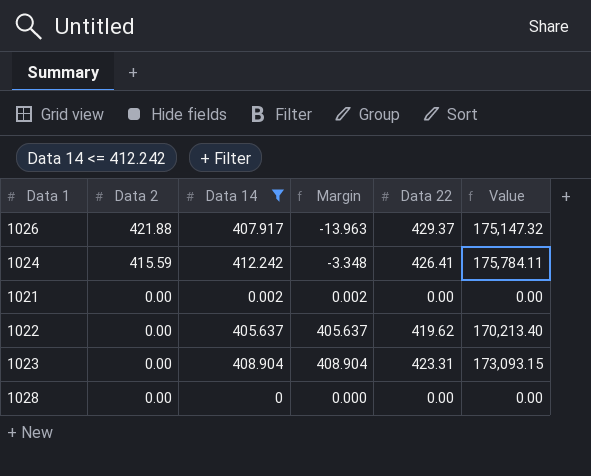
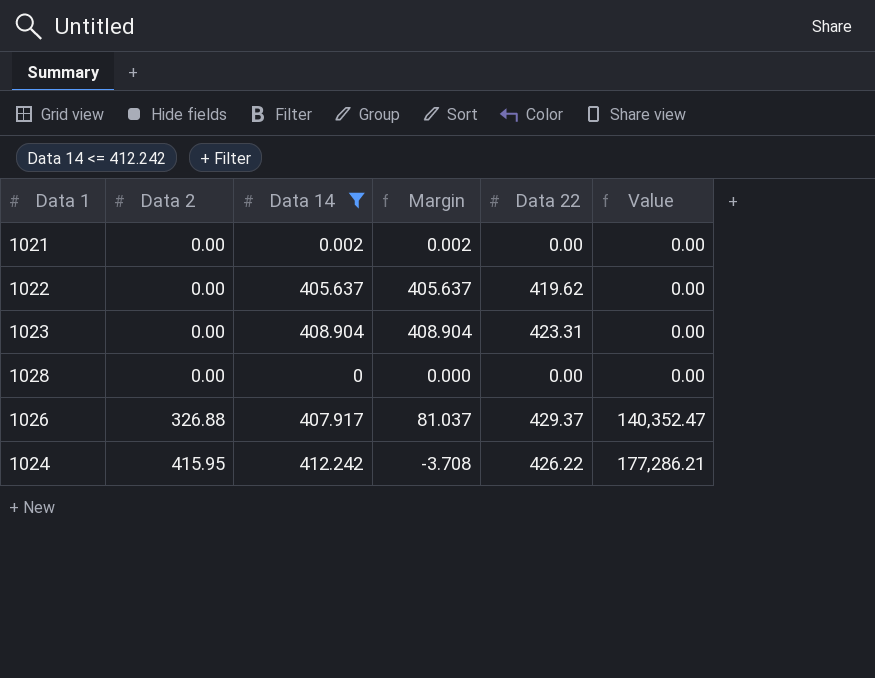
row order: Data 2 descending -> Data 2 ascending
column Value | formula: [Data 14] * [Data 22] -> [Data 2] * [Data 22]
1026 | Data 2: 421.88 -> 326.88
1026 | Margin: -13.963 -> 81.037
1024 | Data 2: 415.59 -> 415.95
1024 | Margin: -3.348 -> -3.708
1024 | Data 22: 426.41 -> 426.22

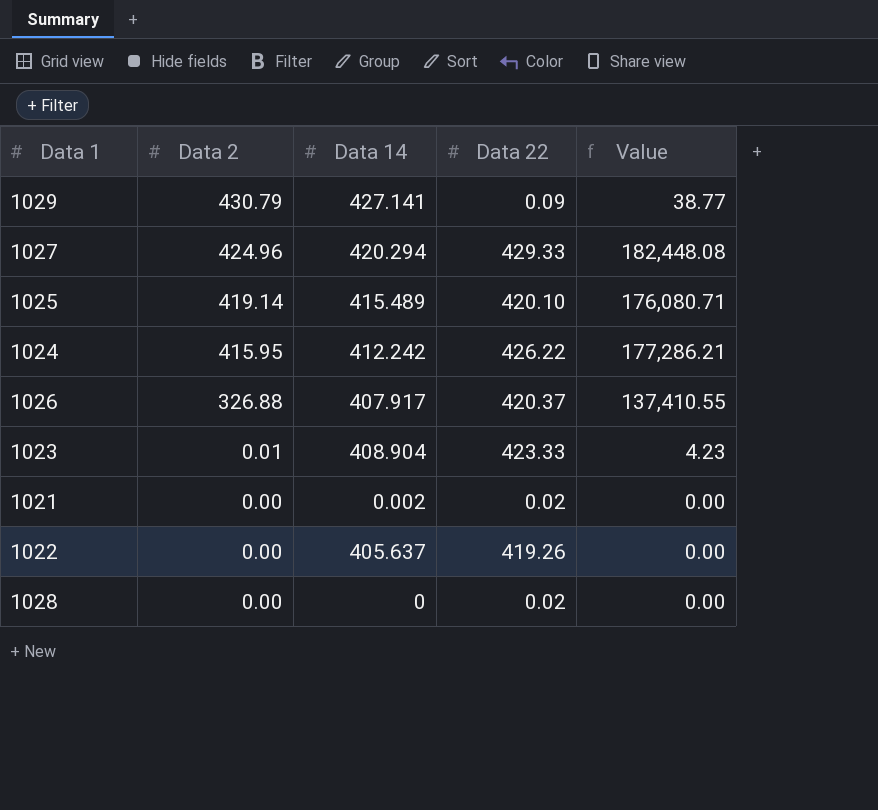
filter: Data 14 <= 412.242 -> none
row order: Data 2 ascending -> Data 2 descending
column Margin | formula: [Data 14] - [Data 2] -> none
1026 | Data 22: 429.37 -> 420.37
1026 | Value: 140,352.47 -> 137,410.55
1023 | Data 2: 0.00 -> 0.01
1023 | Data 22: 423.31 -> 423.33
1023 | Value: 0.00 -> 4.23
1021 | Data 22: 0.00 -> 0.02
1022 | Data 22: 419.62 -> 419.26
1028 | Data 22: 0.00 -> 0.02

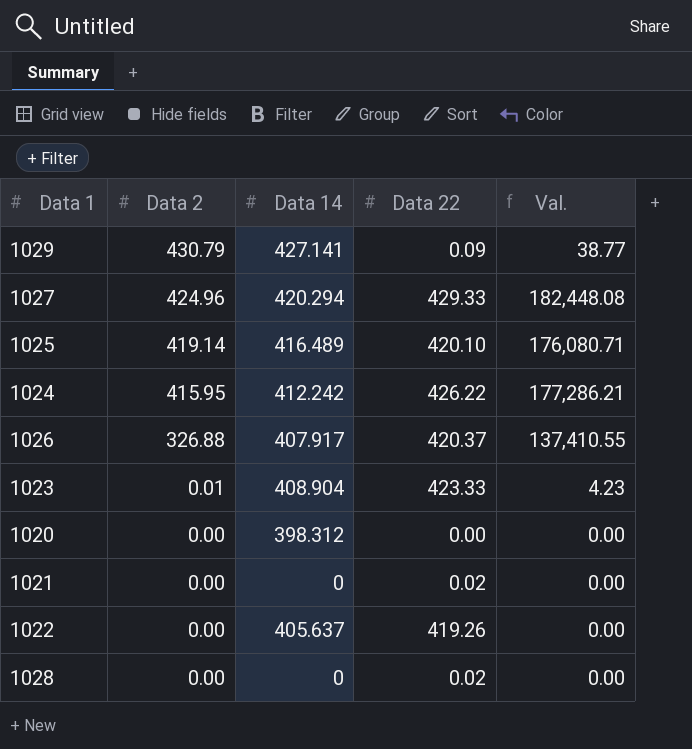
column name: Value -> Val.
1025 | Data 14: 415.489 -> 416.489
row 1020: none -> 0.00 | 398.312 | 0.00 | 0.00
1021 | Data 14: 0.002 -> 0

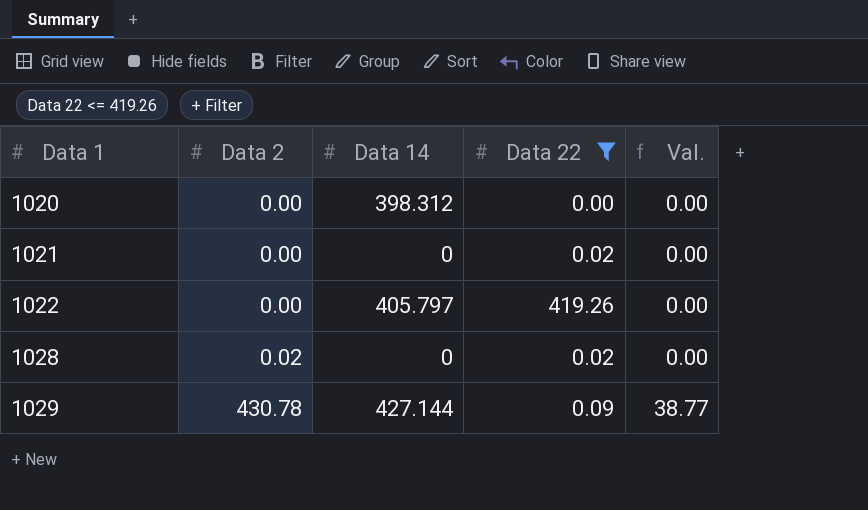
filter: none -> Data 22 <= 419.26
row order: Data 2 descending -> Data 1 ascending
1022 | Data 14: 405.637 -> 405.797
1028 | Data 2: 0.00 -> 0.02
1029 | Data 2: 430.79 -> 430.78
1029 | Data 14: 427.141 -> 427.144

